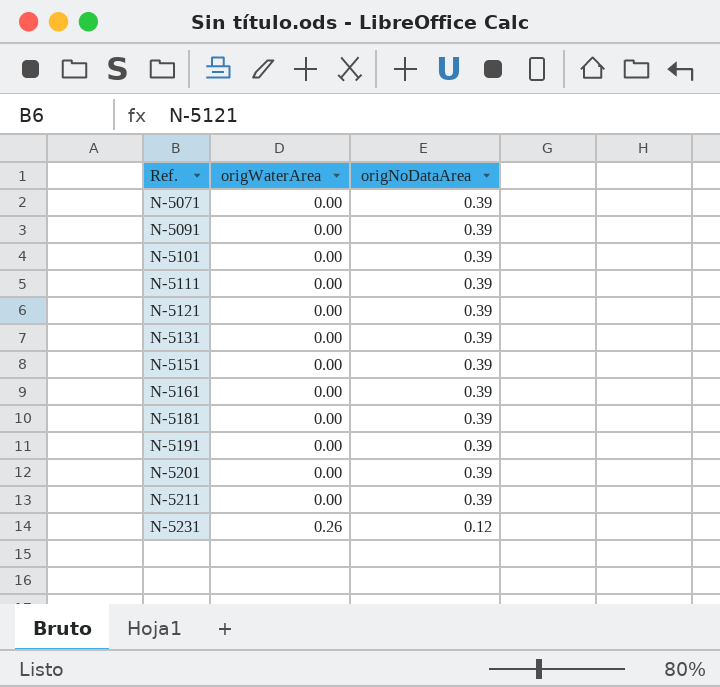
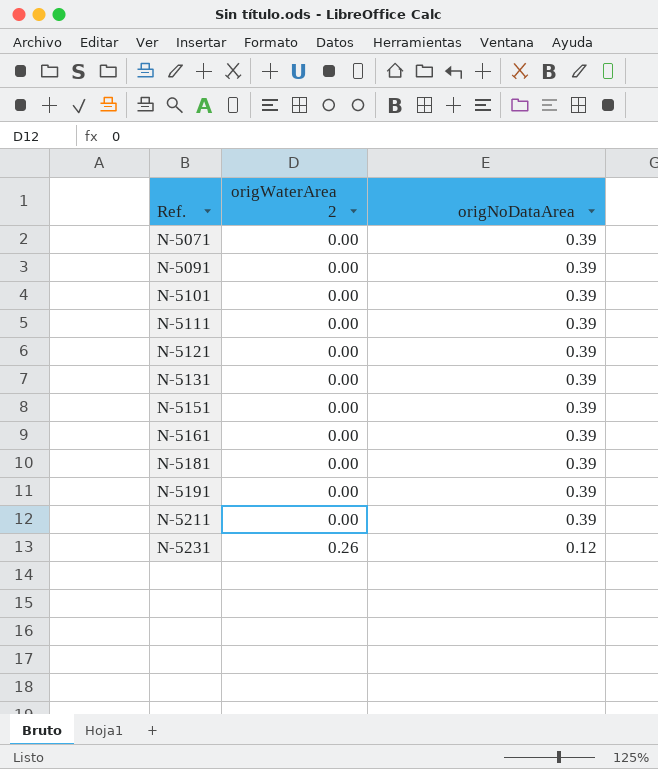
column name: origWaterArea -> origWaterArea 2
row N-5201: 0.00 | 0.39 -> none

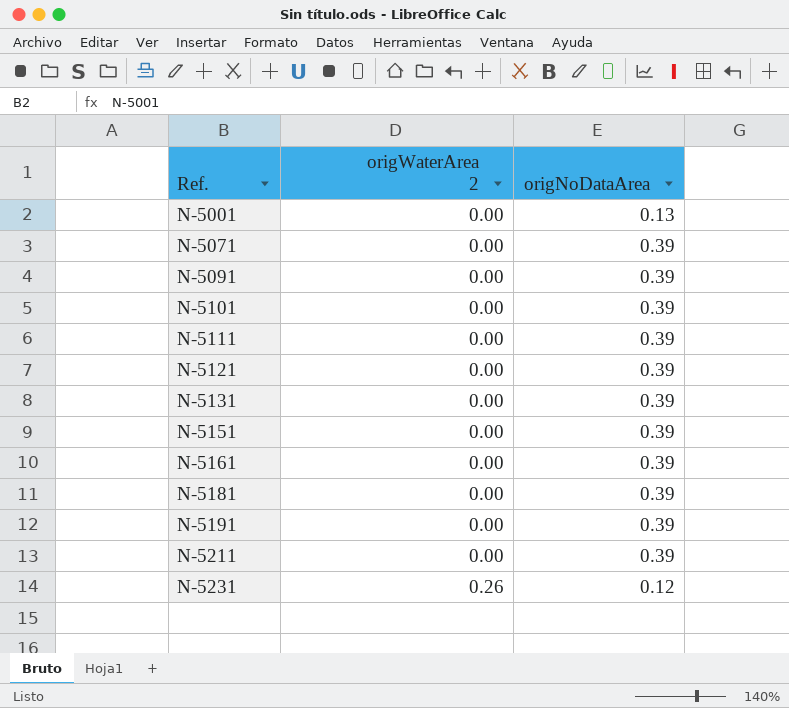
row N-5001: none -> 0.00 | 0.13

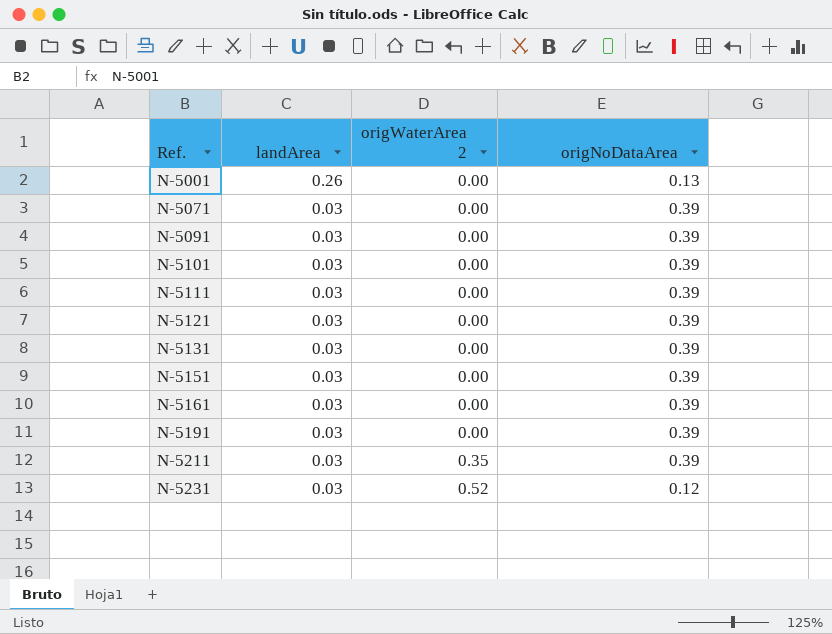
column landArea | position: none -> 2
row N-5181: 0.00 | 0.39 -> none
N-5211 | origWaterArea 2: 0.00 -> 0.35
N-5231 | origWaterArea 2: 0.26 -> 0.52

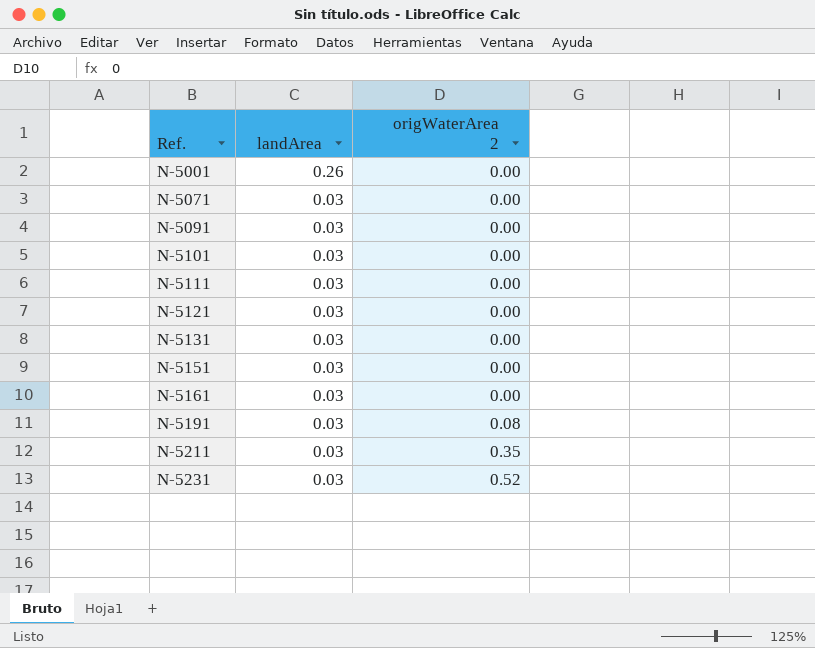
column origNoDataArea | position: 4 -> none
N-5191 | origWaterArea 2: 0.00 -> 0.08

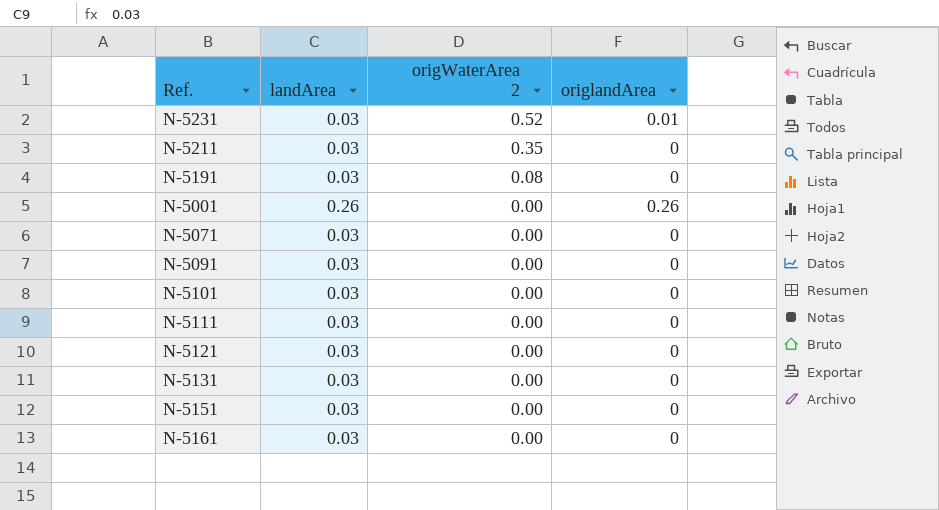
row order: Ref. ascending -> origWaterArea 2 descending
column origlandArea | position: none -> 4

